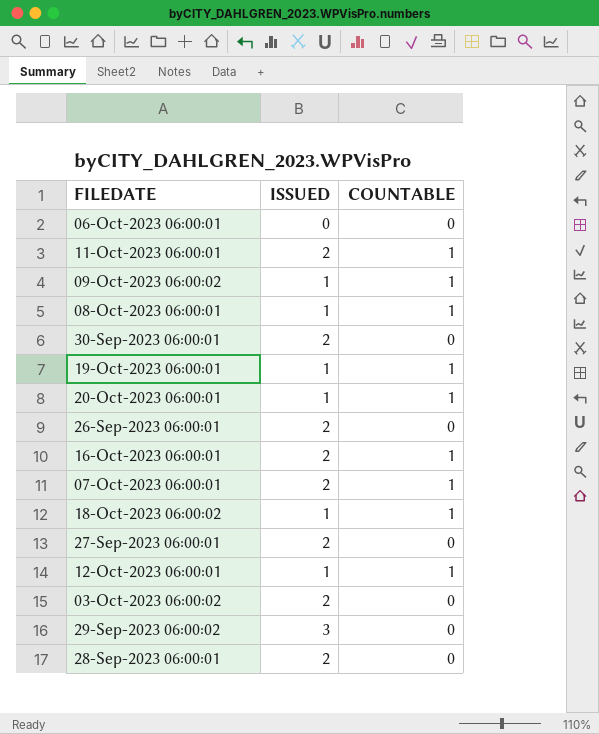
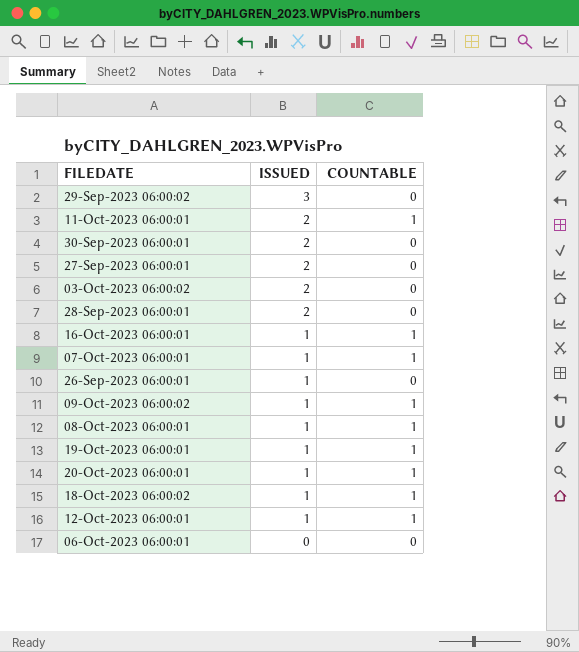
row order: none -> ISSUED descending
16-Oct-2023 06:00:01 | ISSUED: 2 -> 1
07-Oct-2023 06:00:01 | ISSUED: 2 -> 1
26-Sep-2023 06:00:01 | ISSUED: 2 -> 1

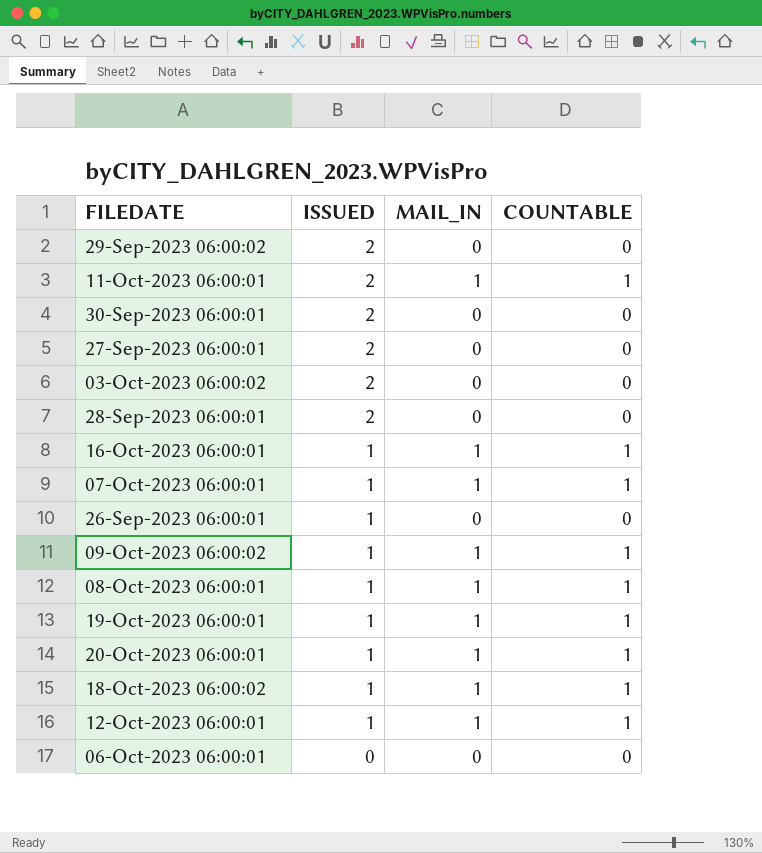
column MAIL_IN | position: none -> 3
29-Sep-2023 06:00:02 | ISSUED: 3 -> 2

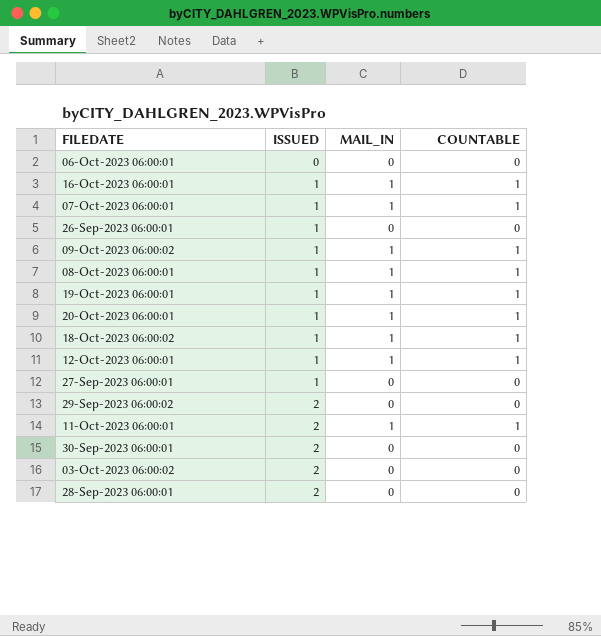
row order: ISSUED descending -> ISSUED ascending
27-Sep-2023 06:00:01 | ISSUED: 2 -> 1

